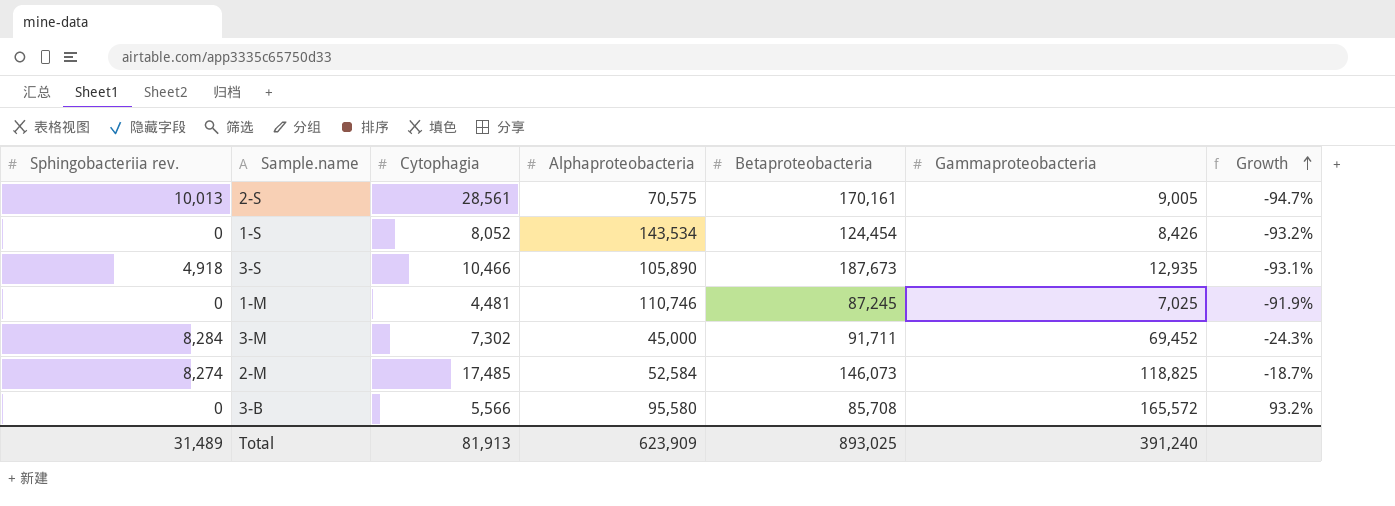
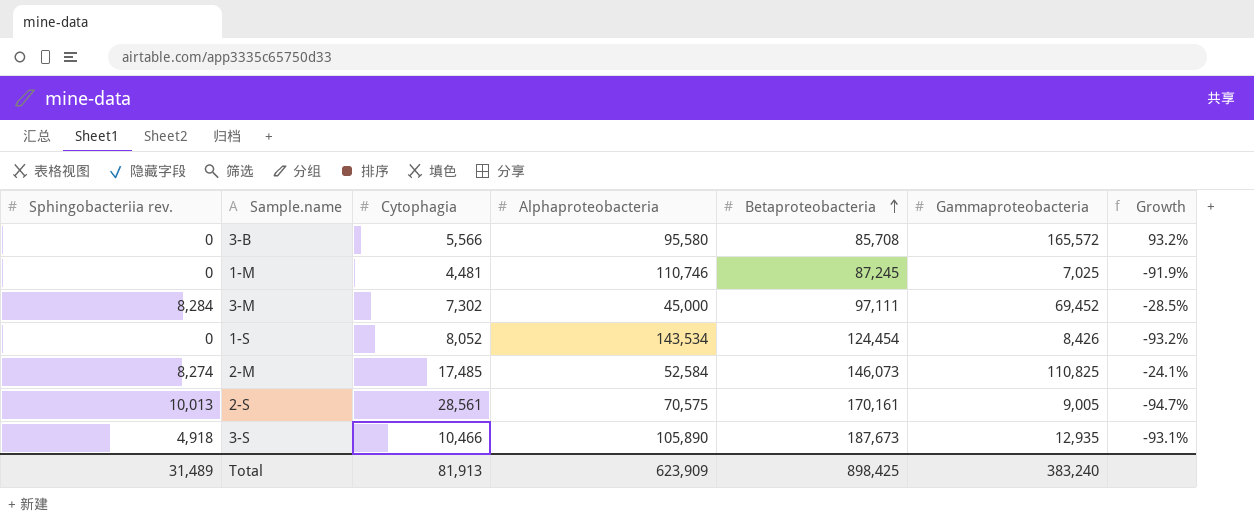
row order: Growth ascending -> Betaproteobacteria ascending
3-M | Betaproteobacteria: 91,711 -> 97,111
3-M | Growth: -24.3% -> -28.5%
2-M | Gammaproteobacteria: 118,825 -> 110,825
2-M | Growth: -18.7% -> -24.1%
Total | Betaproteobacteria: 893,025 -> 898,425
Total | Gammaproteobacteria: 391,240 -> 383,240

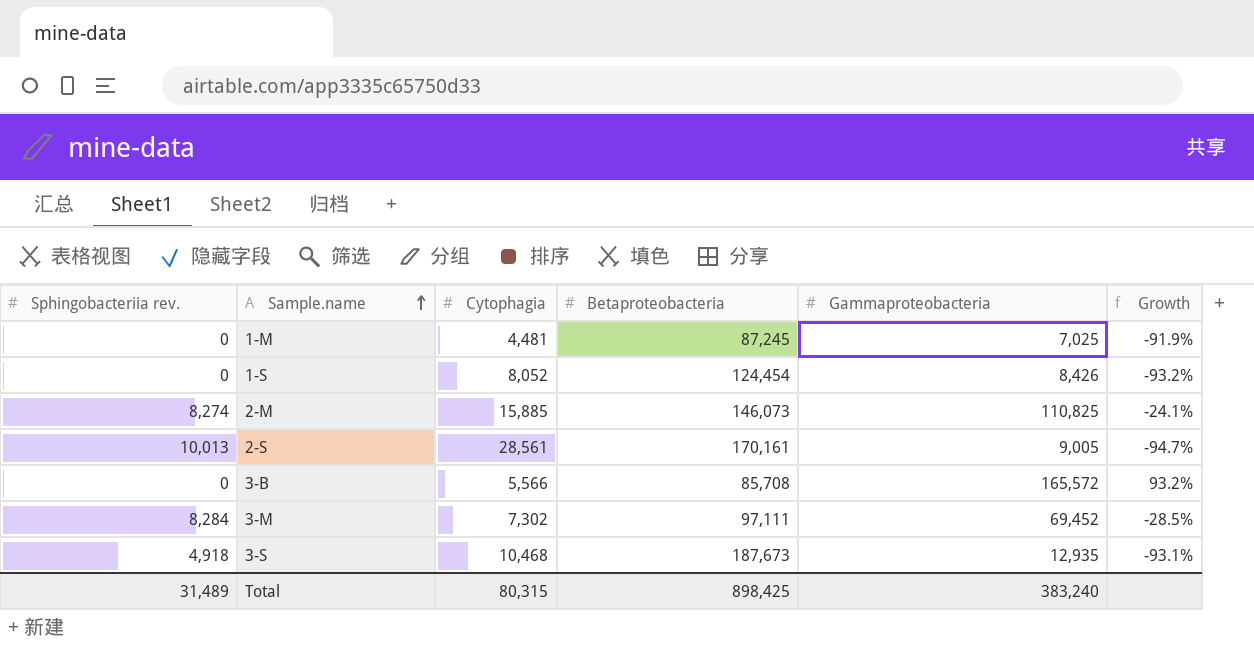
row order: Betaproteobacteria ascending -> Sample.name ascending
column Alphaproteobacteria | position: 4 -> none
2-M | Cytophagia: 17,485 -> 15,885
3-S | Cytophagia: 10,466 -> 10,468
Total | Cytophagia: 81,913 -> 80,315

